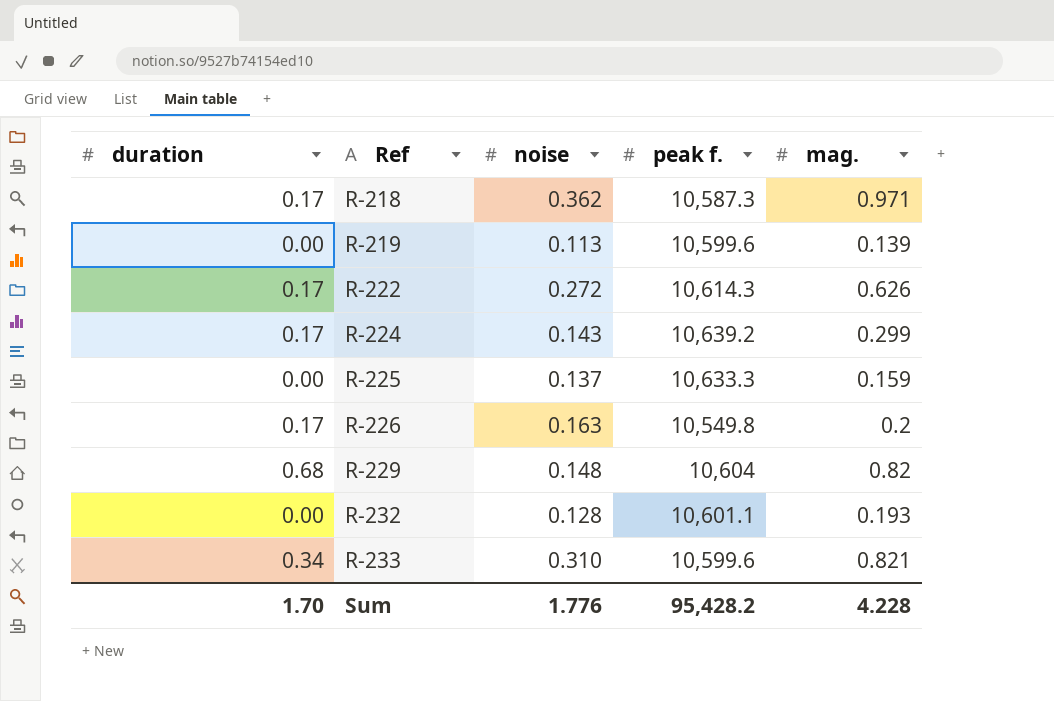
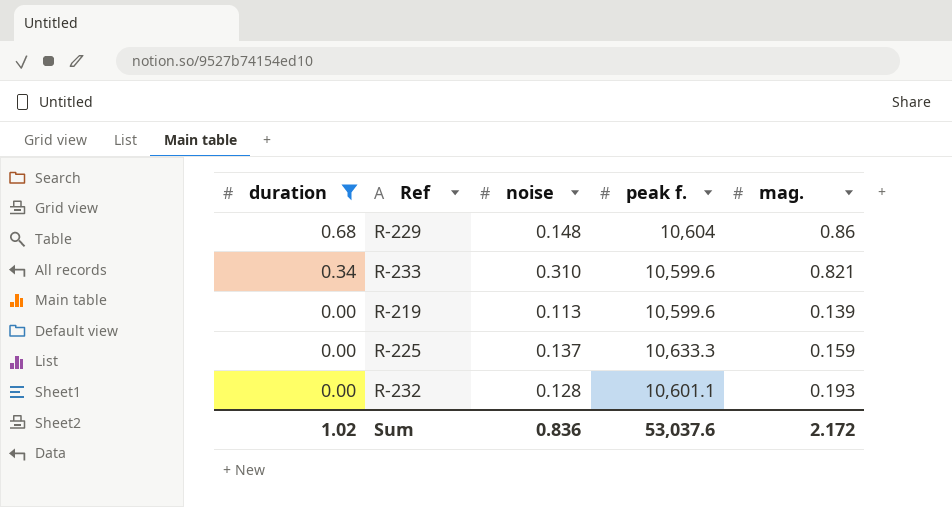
filter: none -> duration != 0.17
row order: Ref ascending -> duration descending
R-229 | mag.: 0.82 -> 0.86
Sum | duration: 1.70 -> 1.02
Sum | noise: 1.776 -> 0.836
Sum | peak f.: 95,428.2 -> 53,037.6
Sum | mag.: 4.228 -> 2.172

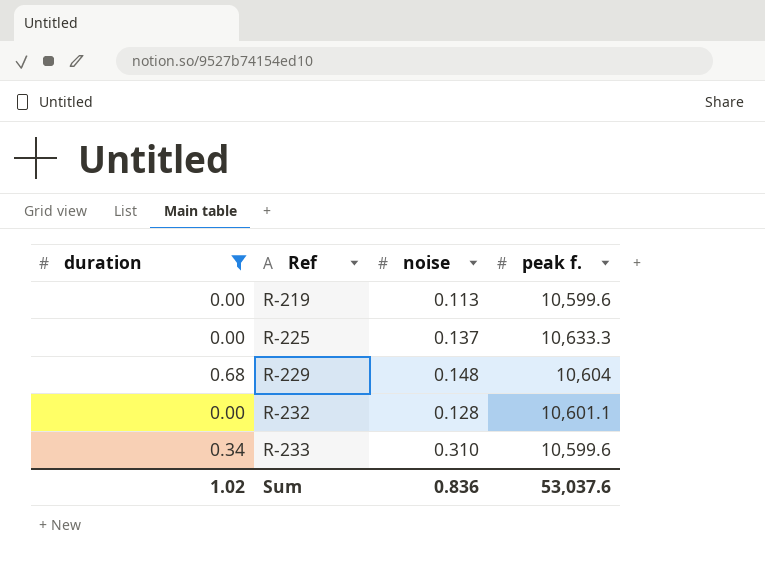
row order: duration descending -> Ref ascending
column mag. | position: 5 -> none

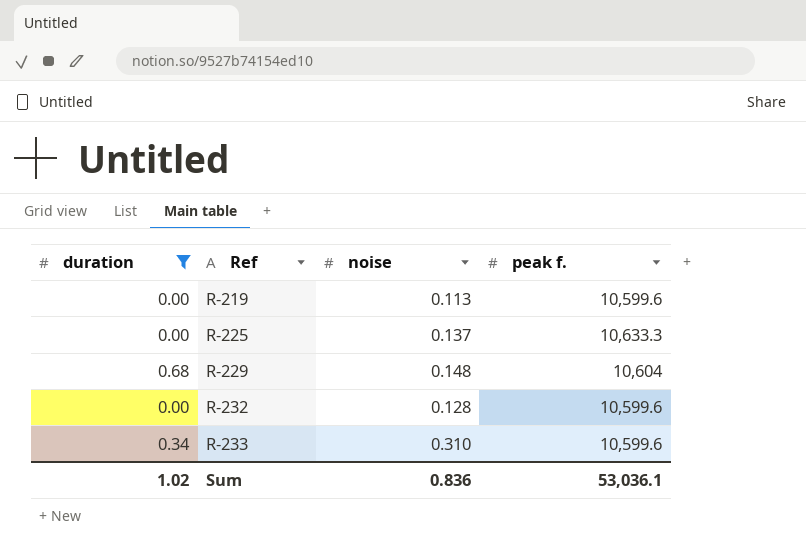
R-232 | peak f.: 10,601.1 -> 10,599.6
Sum | peak f.: 53,037.6 -> 53,036.1

